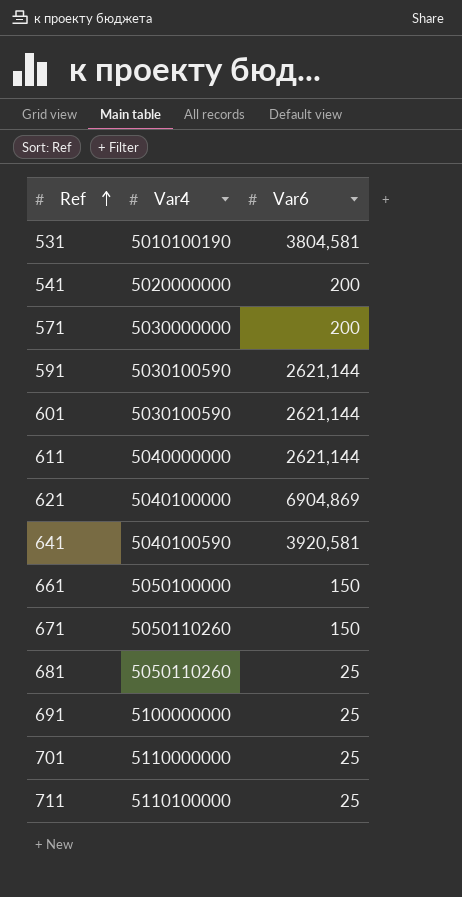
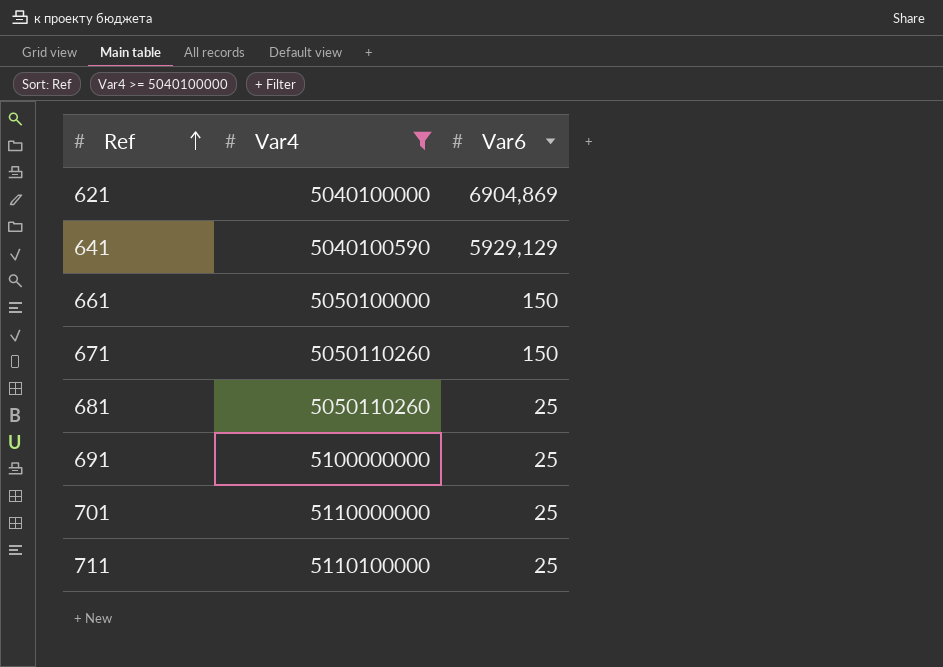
filter: none -> Var4 >= 5040100000
641 | Var6: 3920,581 -> 5929,129

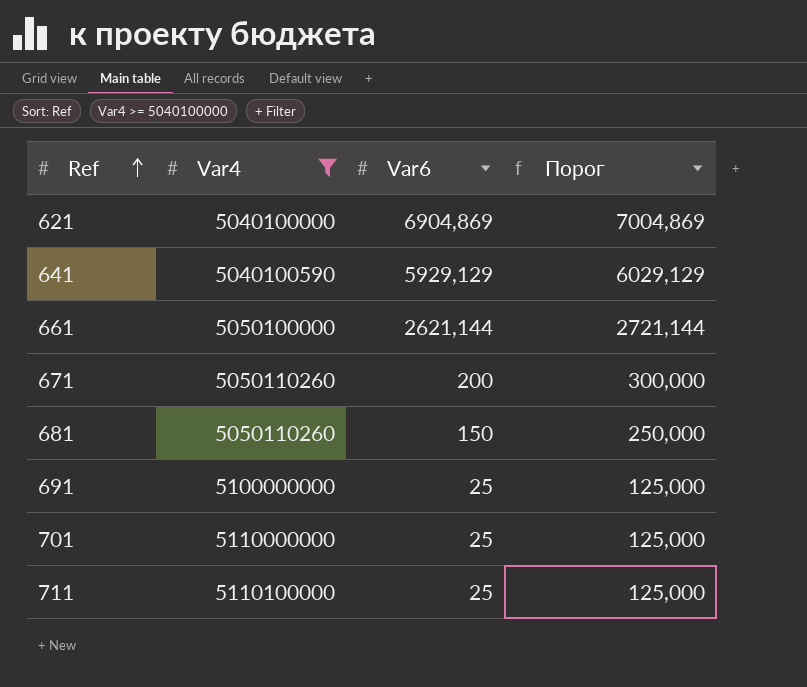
column Порог | formula: none -> [Var6] + 100
661 | Var6: 150 -> 2621,144
671 | Var6: 150 -> 200
681 | Var6: 25 -> 150

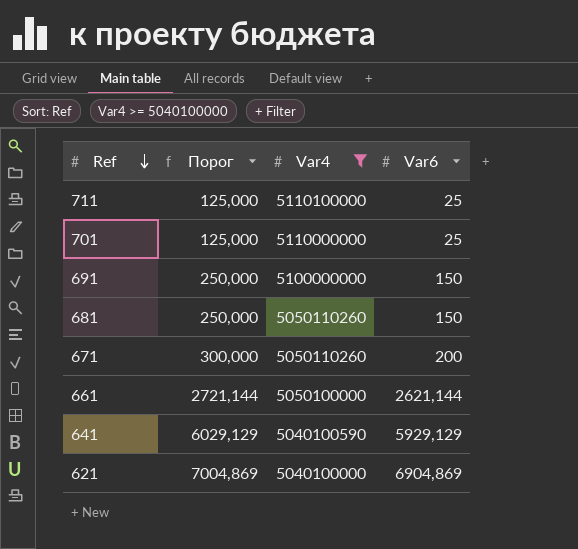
row order: Ref ascending -> Ref descending
column Порог | position: 4 -> 2
691 | Порог: 125,000 -> 250,000
691 | Var6: 25 -> 150

